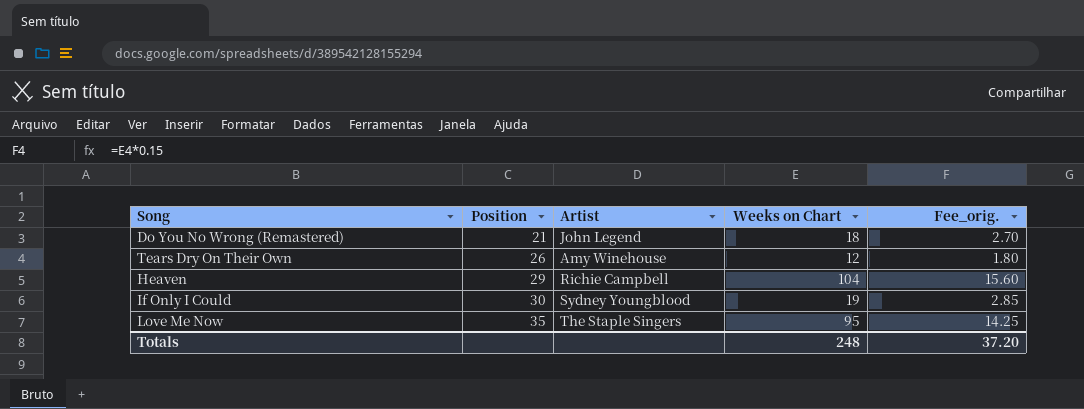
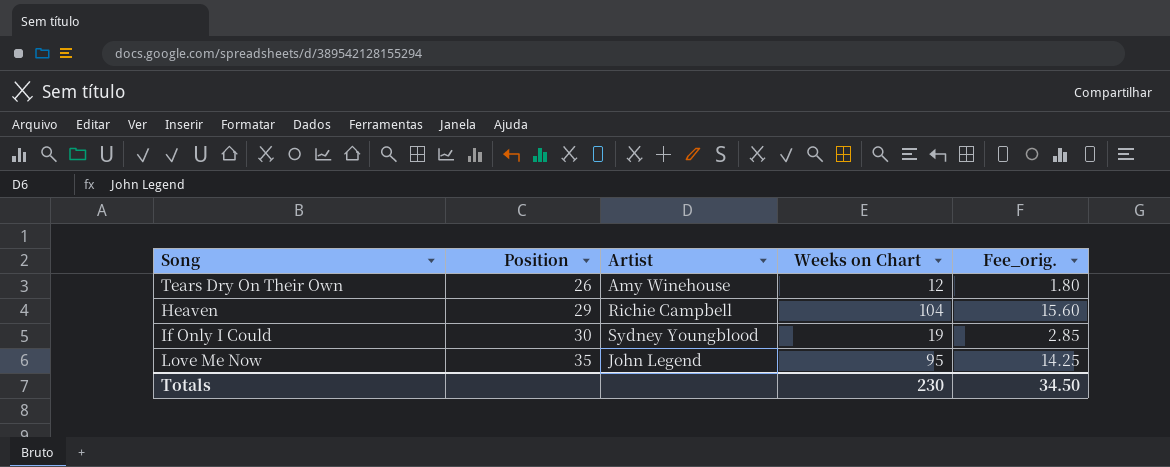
row Do You No Wrong (Remastered): 21 | John Legend | 18 | 2.70 -> none
Love Me Now | Artist: The Staple Singers -> John Legend
Totals | Weeks on Chart: 248 -> 230
Totals | Fee_orig.: 37.20 -> 34.50

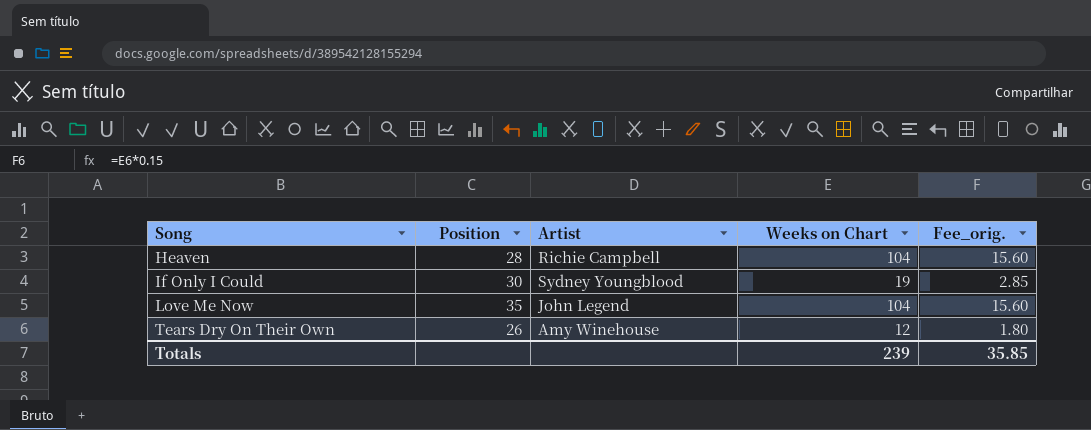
row order: Position ascending -> Song ascending
Heaven | Position: 29 -> 28
Love Me Now | Weeks on Chart: 95 -> 104
Love Me Now | Fee_orig.: 14.25 -> 15.60
Totals | Weeks on Chart: 230 -> 239
Totals | Fee_orig.: 34.50 -> 35.85

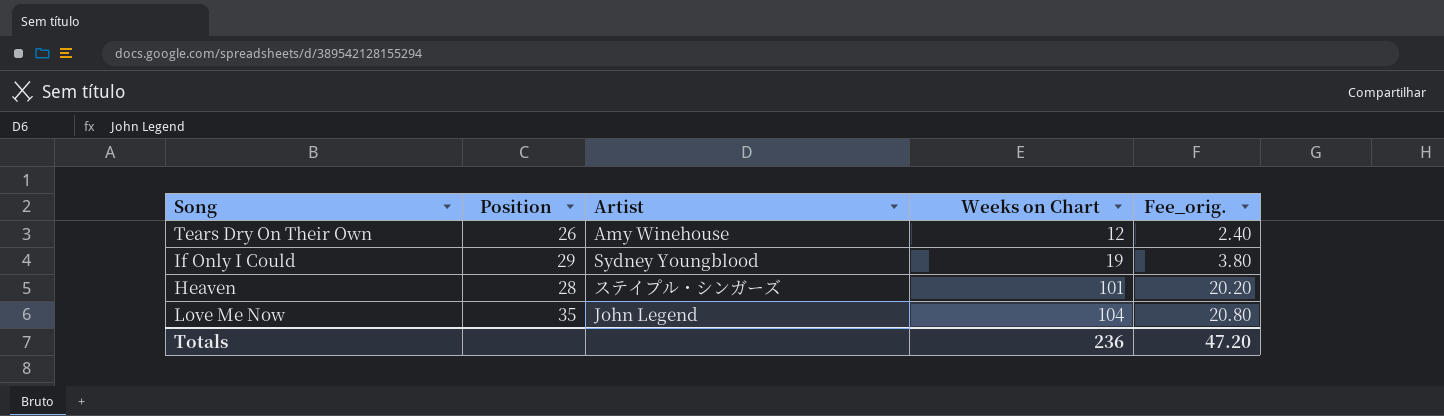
row order: Song ascending -> Weeks on Chart ascending
column Fee_orig. | formula: [Weeks on Chart] * 0.15 -> [Weeks on Chart] * 0.2
If Only I Could | Position: 30 -> 29
Heaven | Artist: Richie Campbell -> ステイプル・シンガーズ
Heaven | Weeks on Chart: 104 -> 101
Totals | Weeks on Chart: 239 -> 236
Totals | Fee_orig.: 35.85 -> 47.20

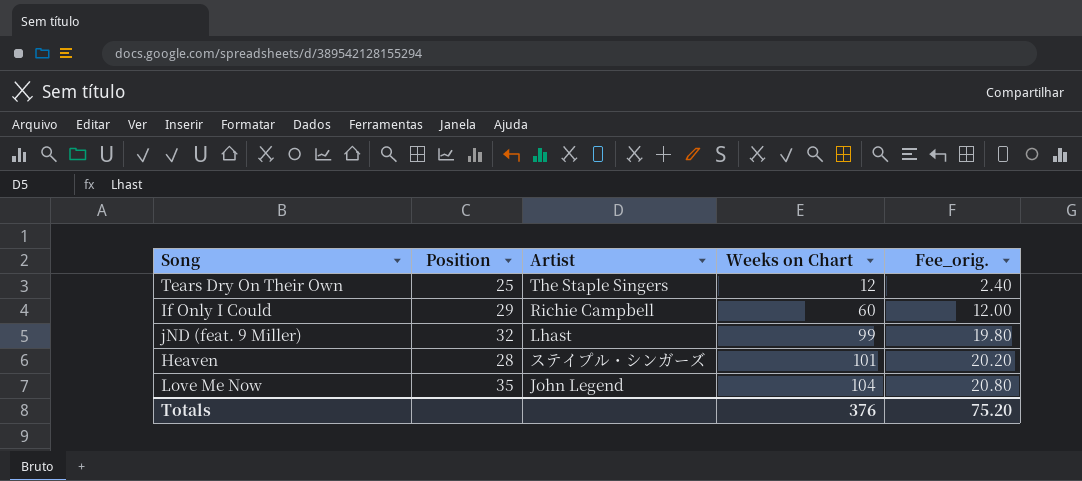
Tears Dry On Their Own | Position: 26 -> 25
Tears Dry On Their Own | Artist: Amy Winehouse -> The Staple Singers
If Only I Could | Artist: Sydney Youngblood -> Richie Campbell
If Only I Could | Weeks on Chart: 19 -> 60
If Only I Could | Fee_orig.: 3.80 -> 12.00
row jND (feat. 9 Miller): none -> 32 | Lhast | 99 | 19.80
Totals | Weeks on Chart: 236 -> 376
Totals | Fee_orig.: 47.20 -> 75.20

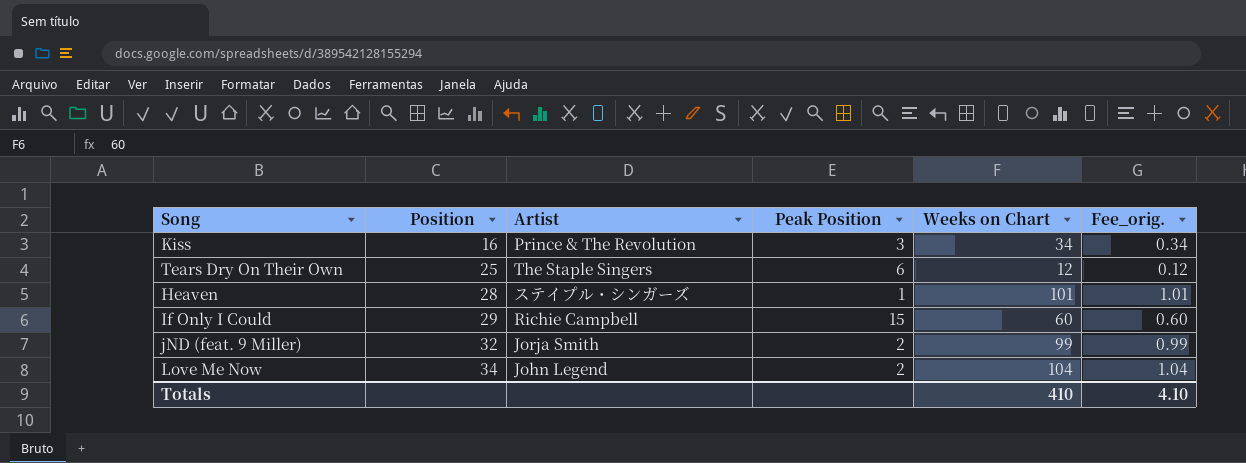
row order: Weeks on Chart ascending -> Position ascending
column Peak Position | position: none -> 4
column Fee_orig. | formula: [Weeks on Chart] * 0.2 -> [Weeks on Chart] * 0.01
row Kiss: none -> 16 | Prince & The Revolution | 3 | 34 | 0.34
jND (feat. 9 Miller) | Artist: Lhast -> Jorja Smith
Love Me Now | Position: 35 -> 34
Totals | Weeks on Chart: 376 -> 410
Totals | Fee_orig.: 75.20 -> 4.10

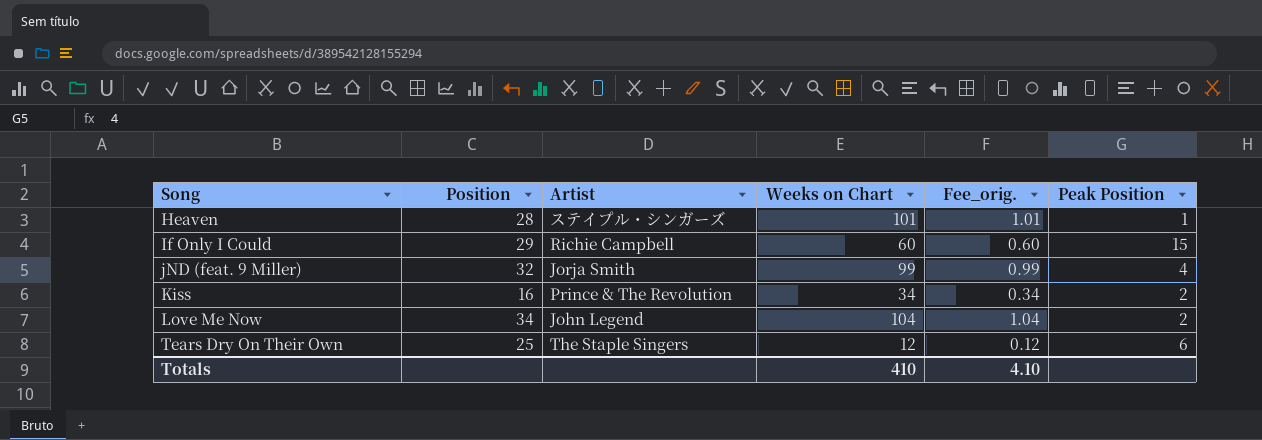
row order: Position ascending -> Song ascending
column Peak Position | position: 4 -> 6
jND (feat. 9 Miller) | Peak Position: 2 -> 4
Kiss | Peak Position: 3 -> 2

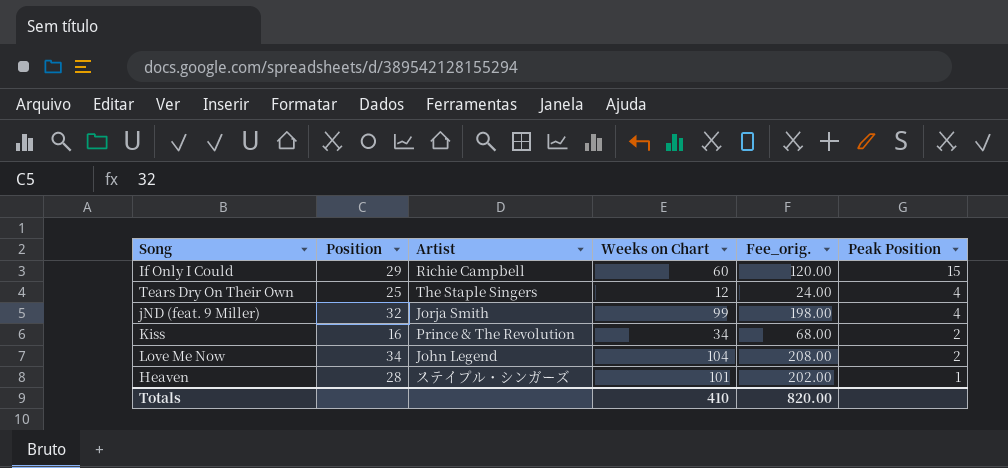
row order: Song ascending -> Peak Position descending
column Fee_orig. | formula: [Weeks on Chart] * 0.01 -> [Weeks on Chart] * 2
Tears Dry On Their Own | Peak Position: 6 -> 4
Totals | Fee_orig.: 4.10 -> 820.00

